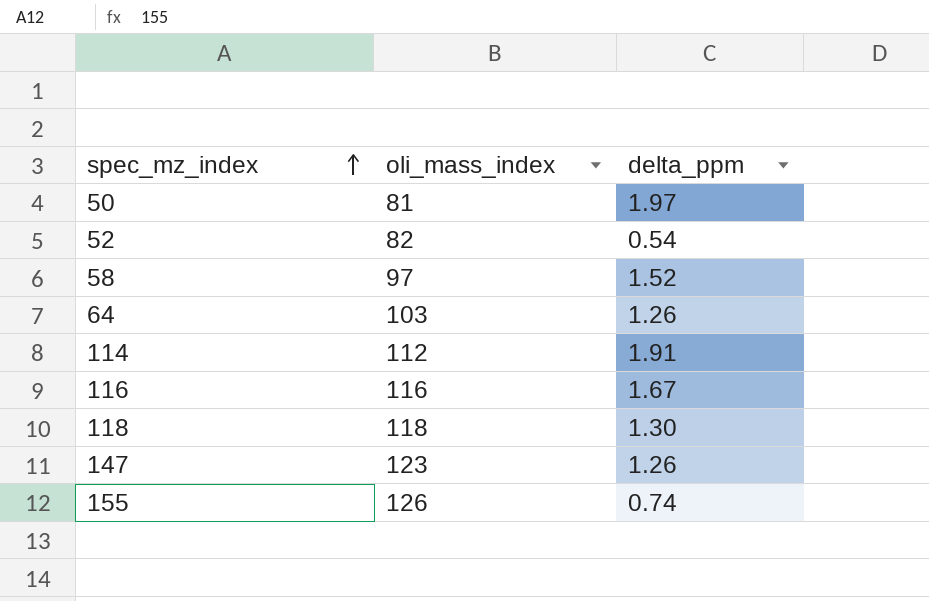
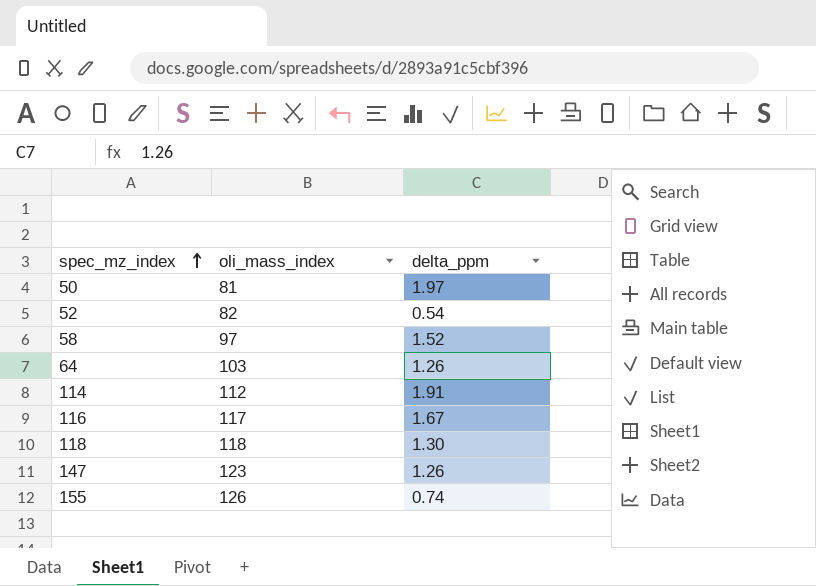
116 | oli_mass_index: 116 -> 117

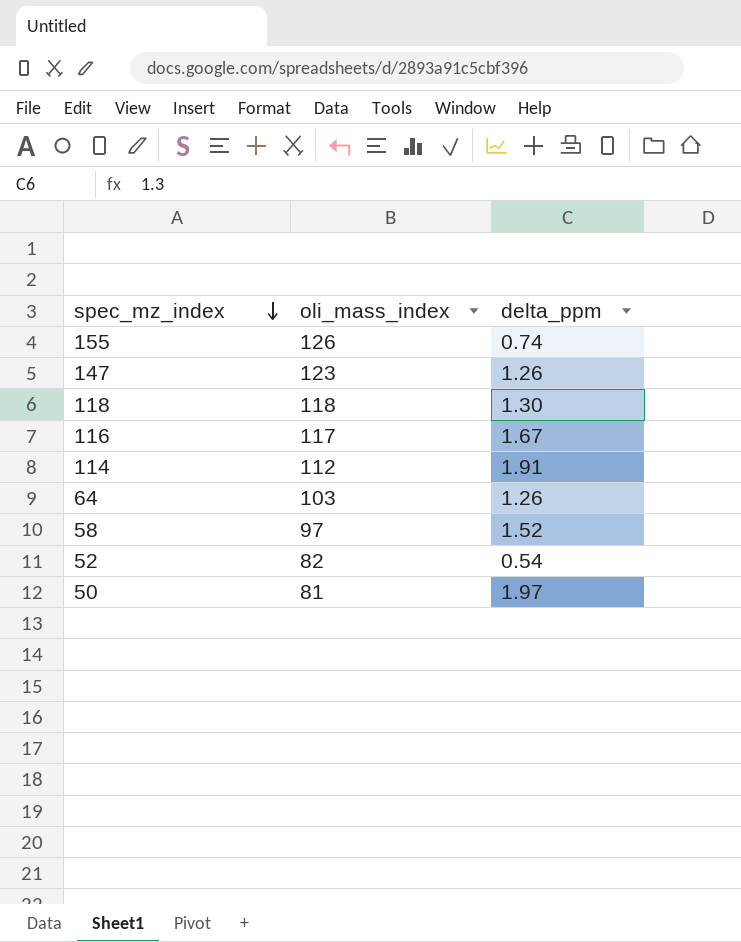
row order: spec_mz_index ascending -> spec_mz_index descending

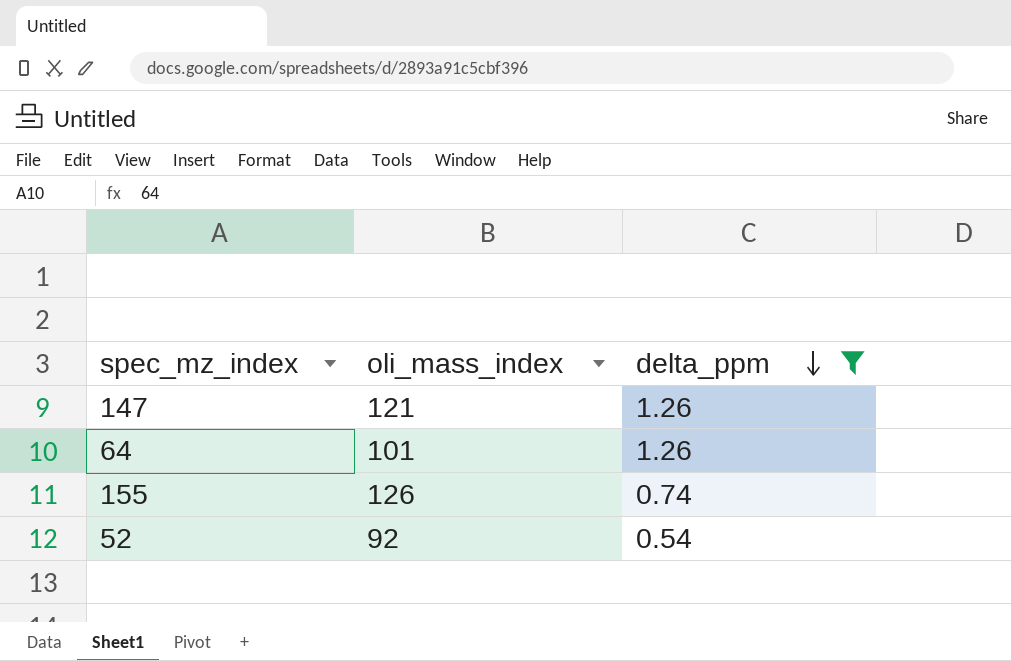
filter: none -> delta_ppm <= 1.26
row order: spec_mz_index descending -> delta_ppm descending
147 | oli_mass_index: 123 -> 121
64 | oli_mass_index: 103 -> 101
52 | oli_mass_index: 82 -> 92

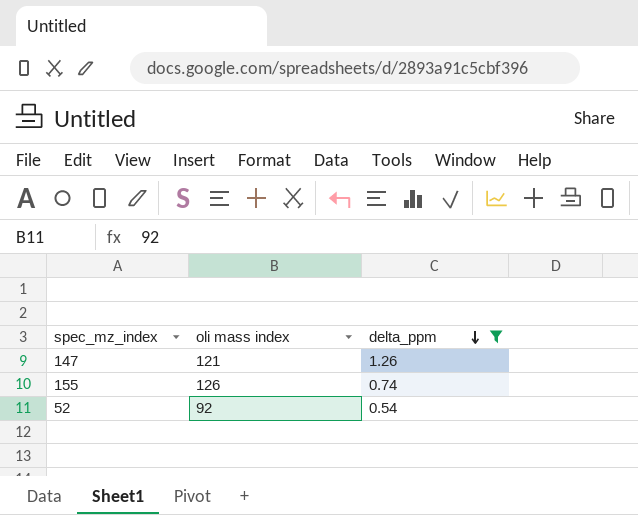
column name: oli_mass_index -> oli mass index
row 64: 101 | 1.26 -> none

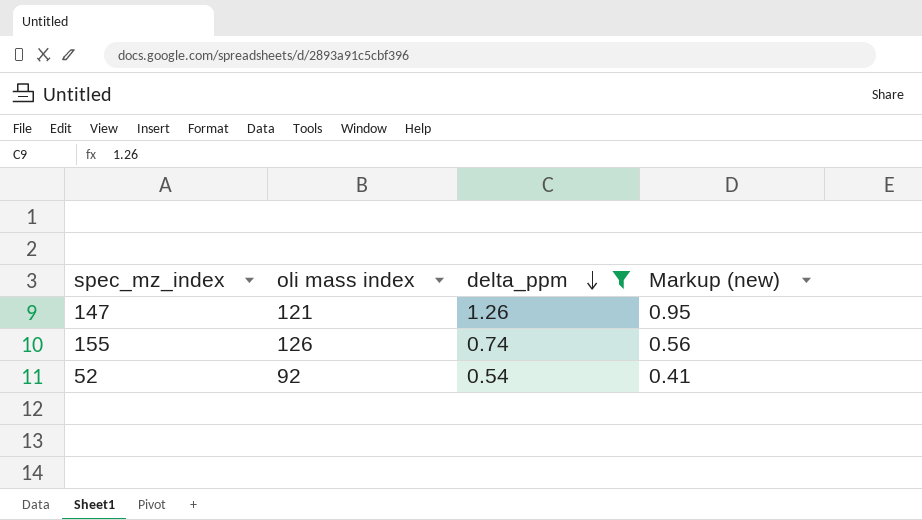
column Markup (new) | formula: none -> [delta_ppm] * 0.75

